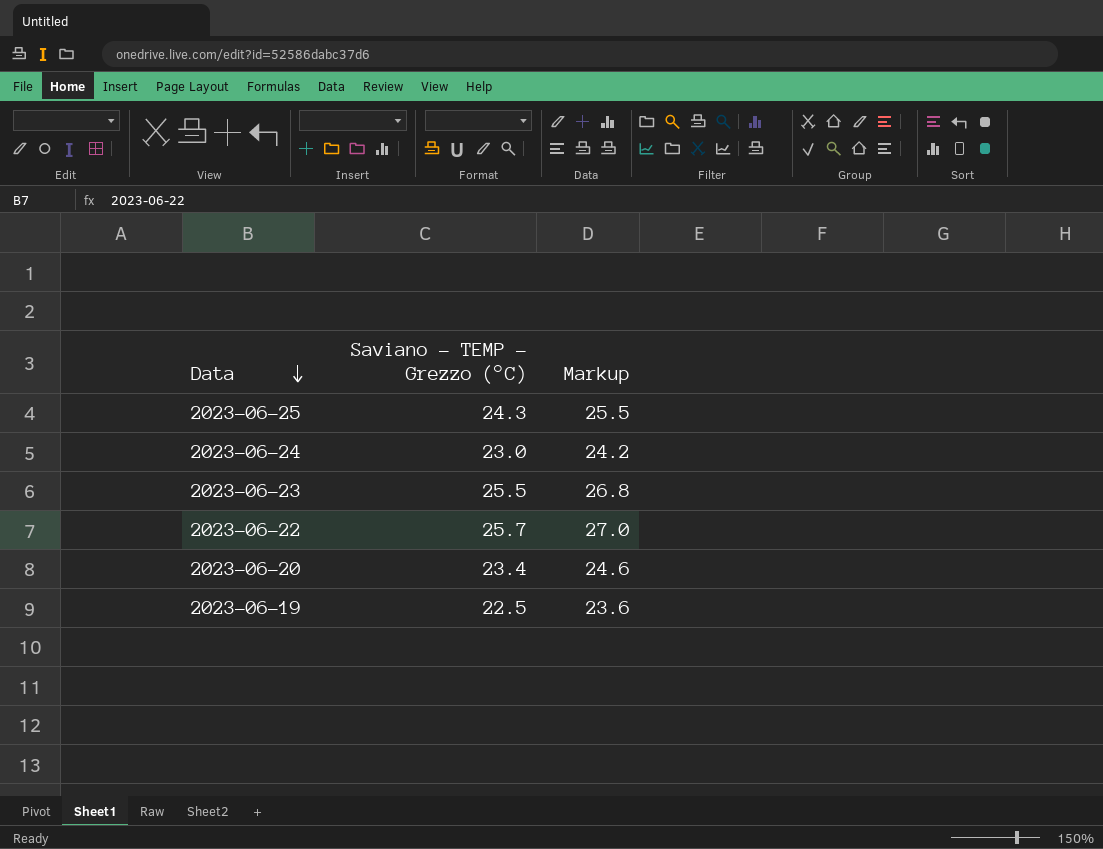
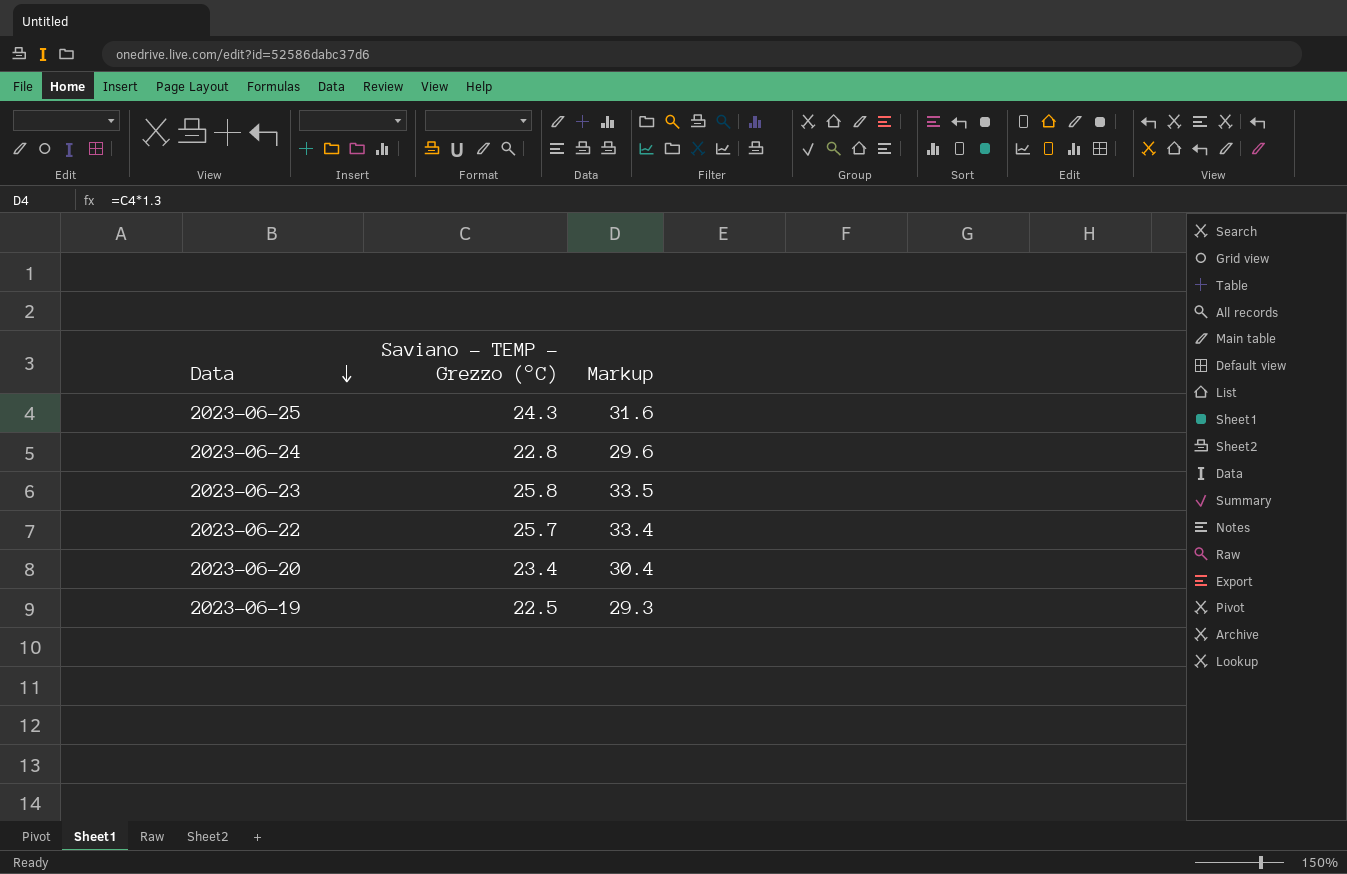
column Markup | formula: [Saviano - TEMP - Grezzo (°C)] * 1.05 -> [Saviano - TEMP - Grezzo (°C)] * 1.3
2023-06-24 | Saviano - TEMP - Grezzo (°C): 23.0 -> 22.8
2023-06-23 | Saviano - TEMP - Grezzo (°C): 25.5 -> 25.8

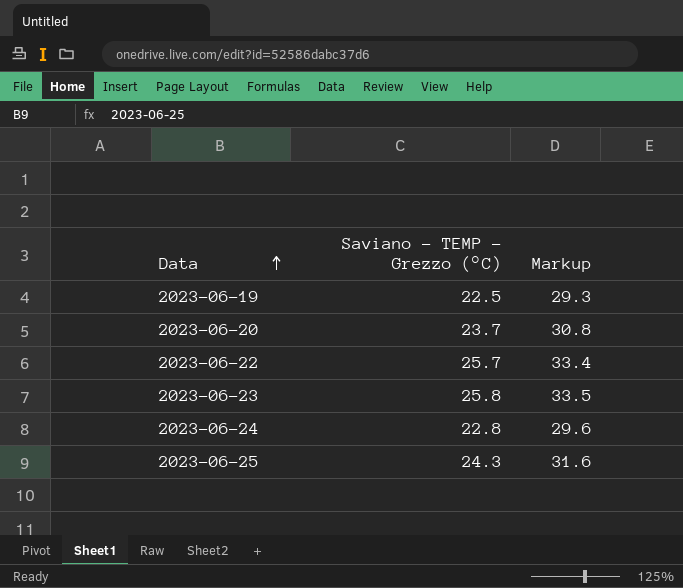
row order: Data descending -> Data ascending
2023-06-20 | Saviano - TEMP - Grezzo (°C): 23.4 -> 23.7
2023-06-20 | Markup: 30.4 -> 30.8

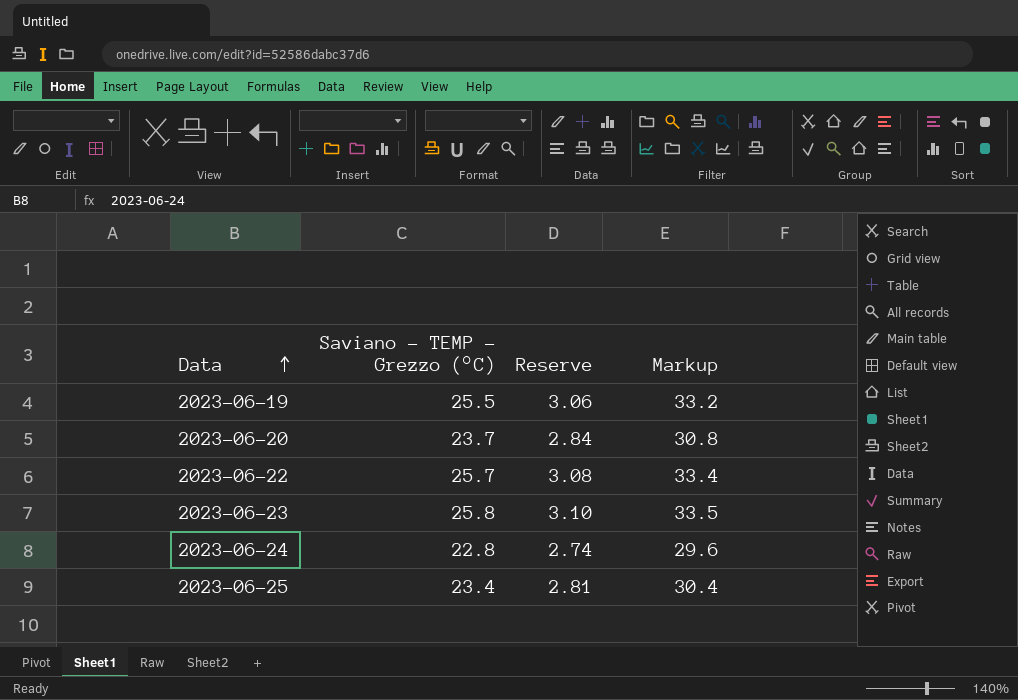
column Reserve | formula: none -> [Saviano - TEMP - Grezzo (°C)] * 0.12
2023-06-19 | Saviano - TEMP - Grezzo (°C): 22.5 -> 25.5
2023-06-19 | Markup: 29.3 -> 33.2
2023-06-25 | Saviano - TEMP - Grezzo (°C): 24.3 -> 23.4
2023-06-25 | Markup: 31.6 -> 30.4

